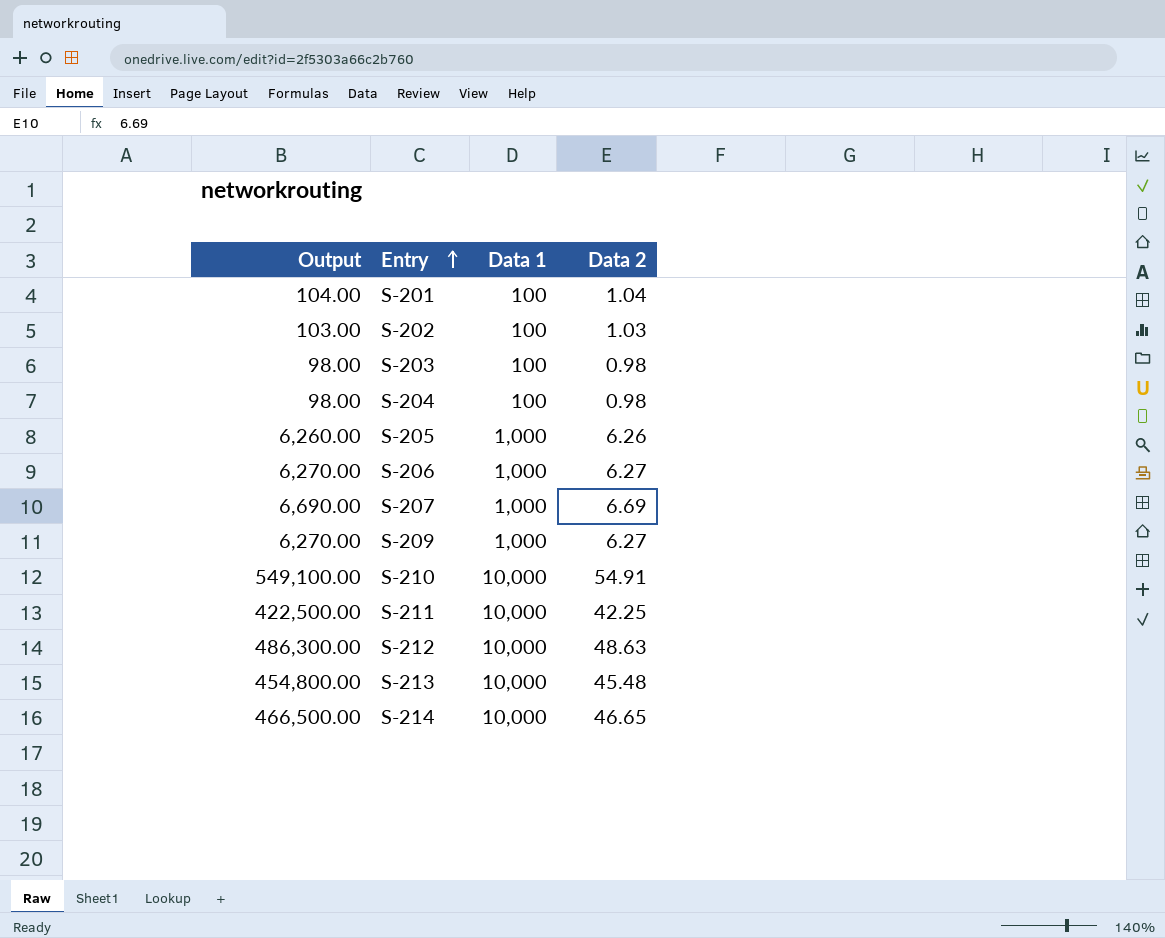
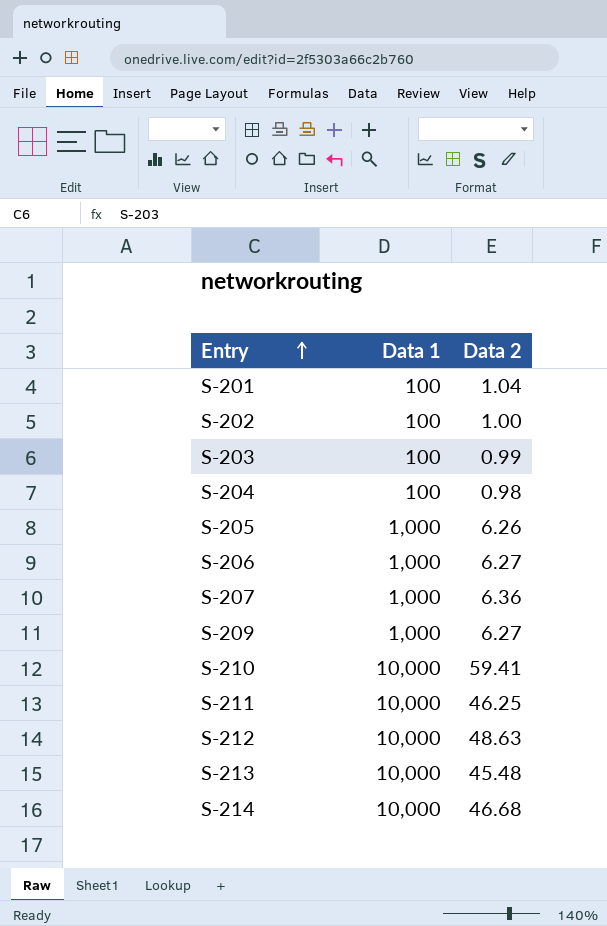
column Output | formula: [Data 1] * [Data 2] -> none
S-202 | Data 2: 1.03 -> 1.00
S-203 | Data 2: 0.98 -> 0.99
S-207 | Data 2: 6.69 -> 6.36
S-210 | Data 2: 54.91 -> 59.41
S-211 | Data 2: 42.25 -> 46.25
S-214 | Data 2: 46.65 -> 46.68

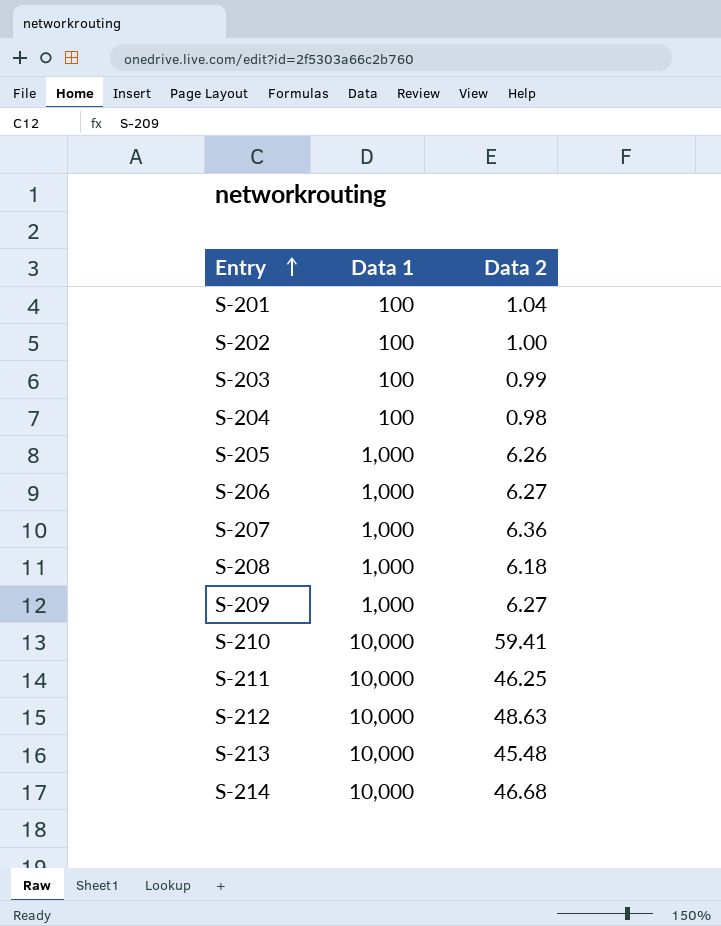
row S-208: none -> 1,000 | 6.18

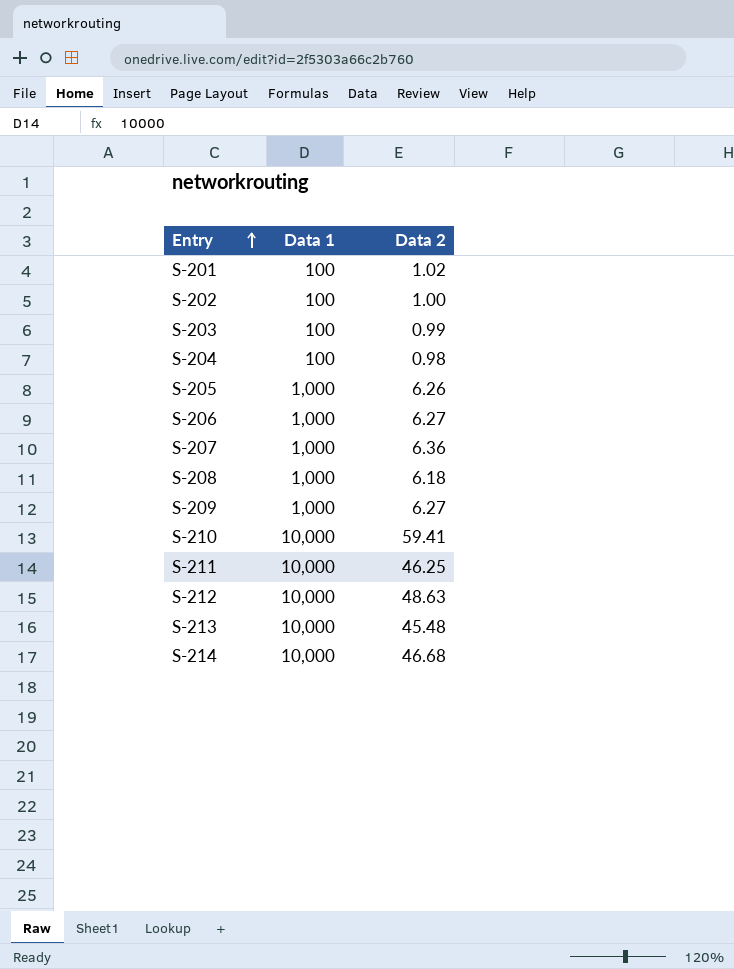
S-201 | Data 2: 1.04 -> 1.02

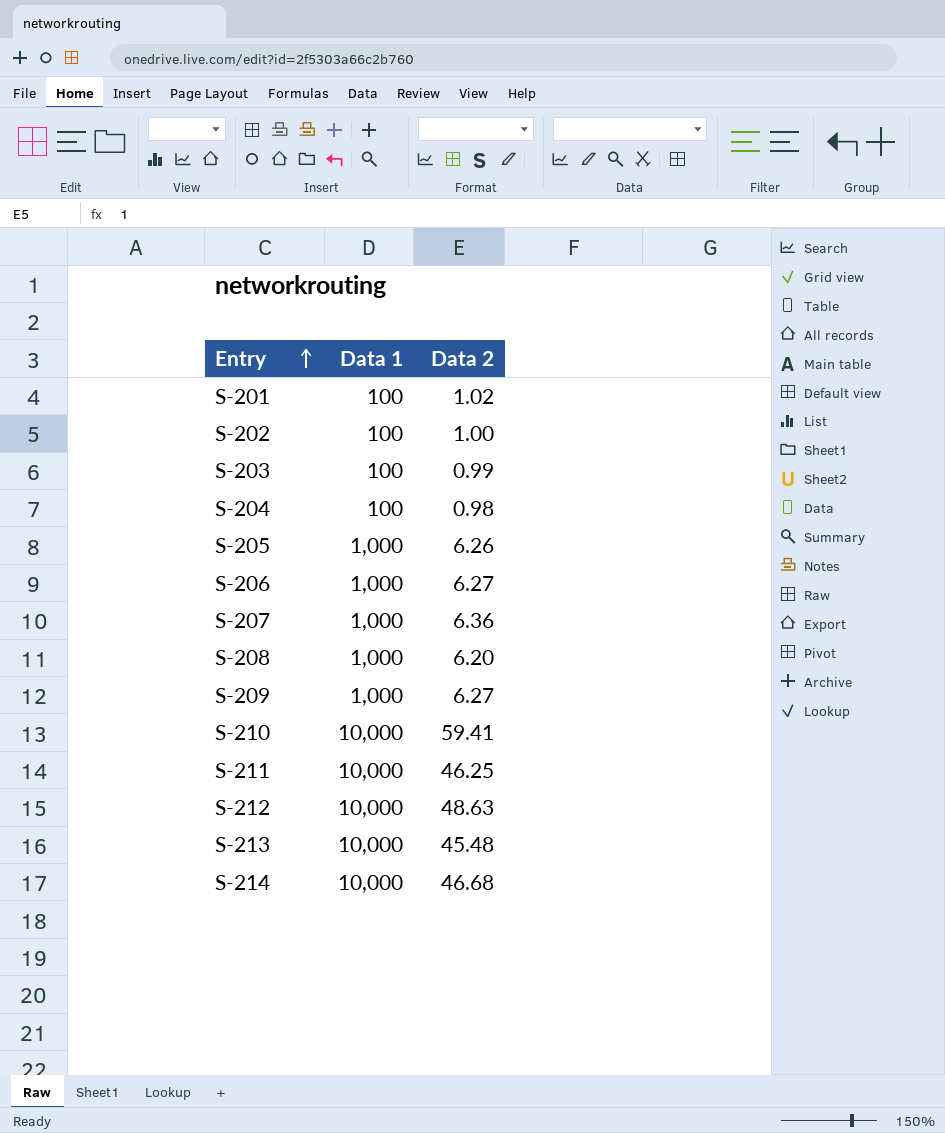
S-208 | Data 2: 6.18 -> 6.20

